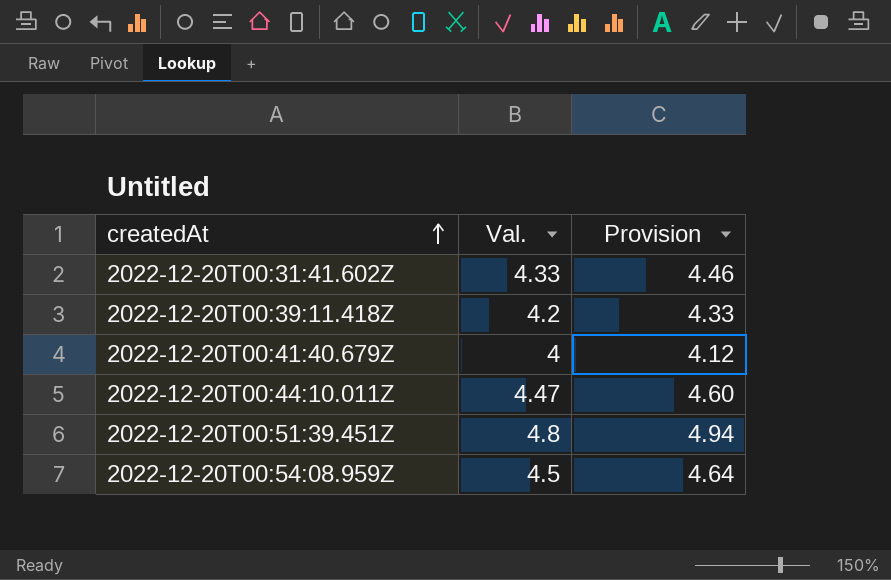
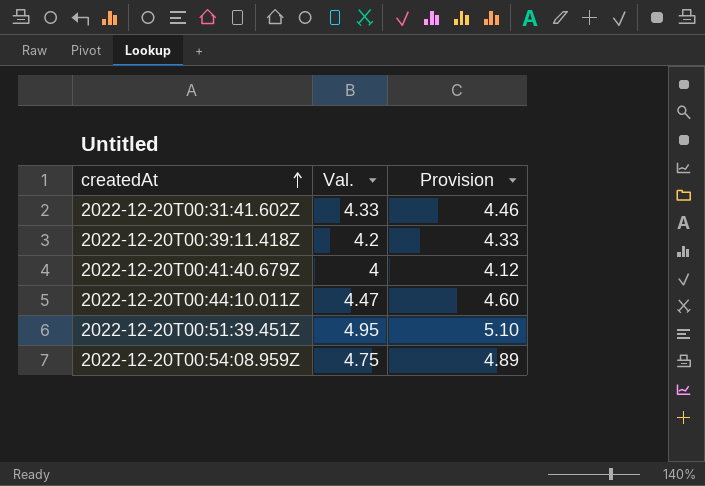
2022-12-20T00:51:39.451Z | Val.: 4.8 -> 4.95
2022-12-20T00:51:39.451Z | Provision: 4.94 -> 5.10
2022-12-20T00:54:08.959Z | Val.: 4.5 -> 4.75
2022-12-20T00:54:08.959Z | Provision: 4.64 -> 4.89

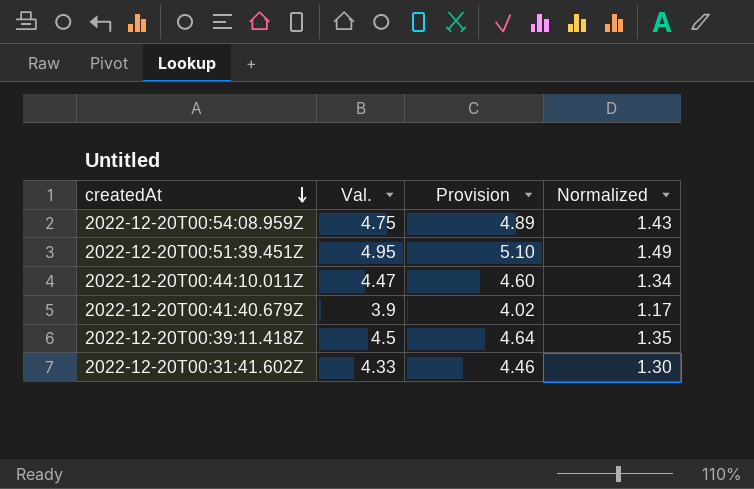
row order: createdAt ascending -> createdAt descending
column Normalized | formula: none -> [Val.] * 0.3
2022-12-20T00:41:40.679Z | Val.: 4 -> 3.9
2022-12-20T00:41:40.679Z | Provision: 4.12 -> 4.02
2022-12-20T00:39:11.418Z | Val.: 4.2 -> 4.5
2022-12-20T00:39:11.418Z | Provision: 4.33 -> 4.64

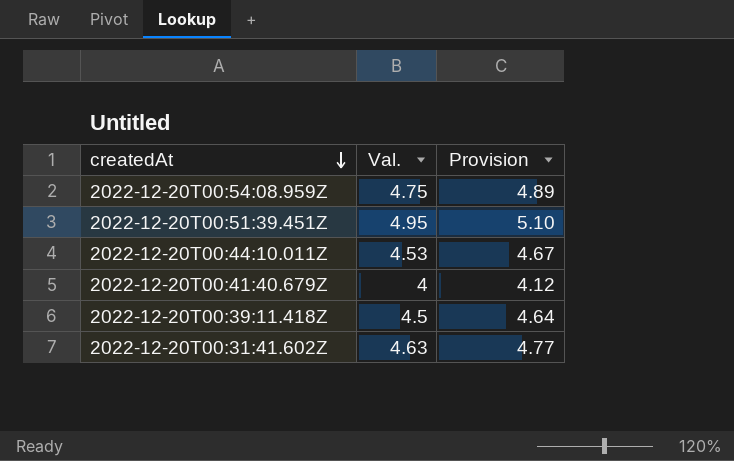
column Normalized | formula: [Val.] * 0.3 -> none
2022-12-20T00:44:10.011Z | Val.: 4.47 -> 4.53
2022-12-20T00:44:10.011Z | Provision: 4.60 -> 4.67
2022-12-20T00:41:40.679Z | Val.: 3.9 -> 4
2022-12-20T00:41:40.679Z | Provision: 4.02 -> 4.12
2022-12-20T00:31:41.602Z | Val.: 4.33 -> 4.63
2022-12-20T00:31:41.602Z | Provision: 4.46 -> 4.77

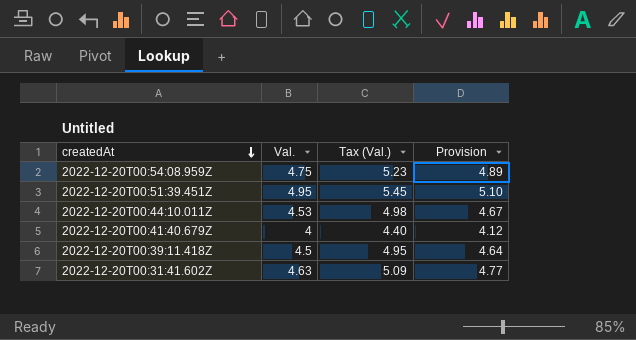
column Tax (Val.) | formula: none -> [Val.] * 1.1

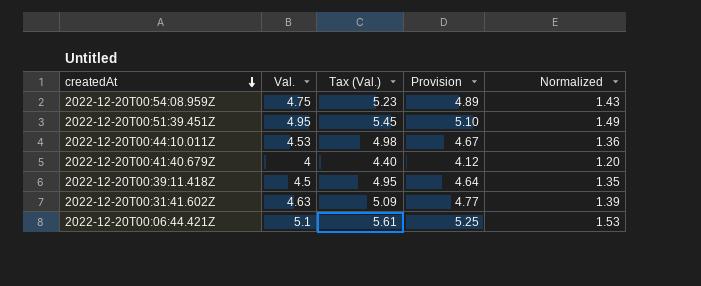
column Normalized | formula: none -> [Val.] * 0.3
row 2022-12-20T00:06:44.421Z: none -> 5.1 | 5.61 | 5.25 | 1.53

